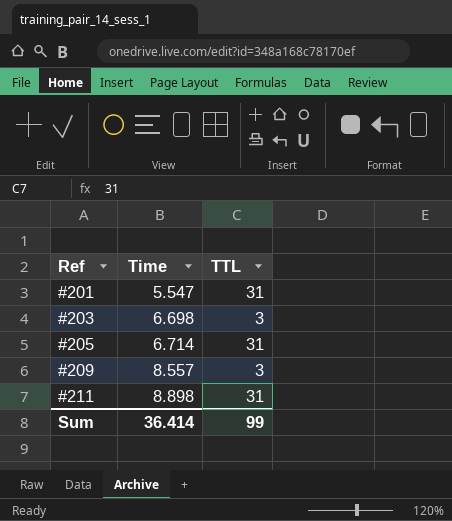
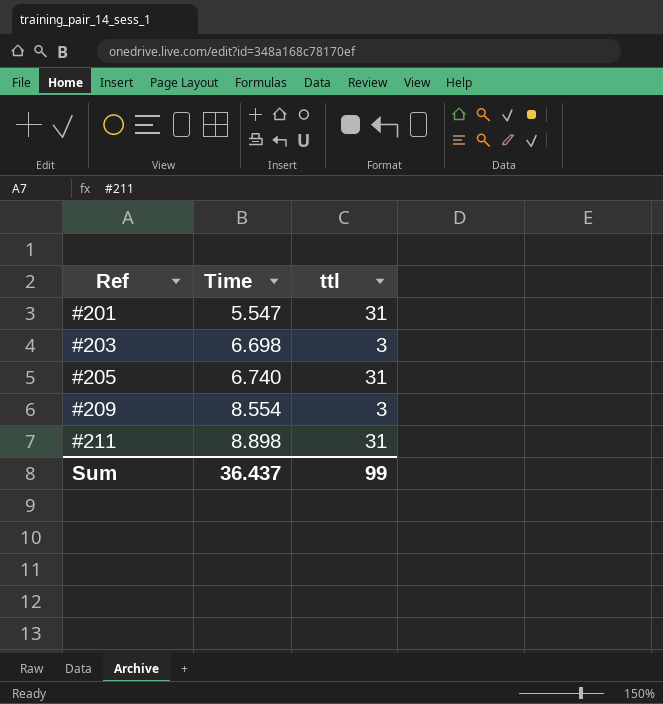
column name: TTL -> ttl
#205 | Time: 6.714 -> 6.740
#209 | Time: 8.557 -> 8.554
Sum | Time: 36.414 -> 36.437

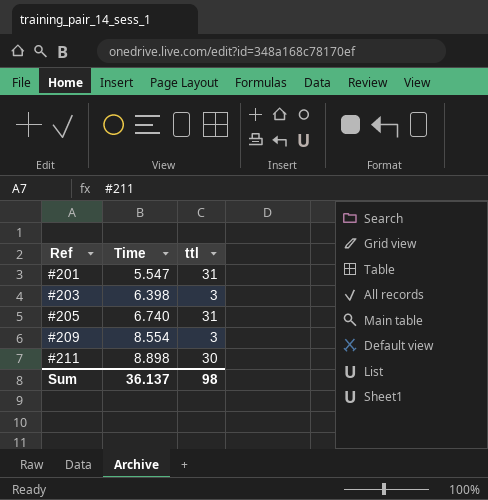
#203 | Time: 6.698 -> 6.398
#211 | ttl: 31 -> 30
Sum | Time: 36.437 -> 36.137
Sum | ttl: 99 -> 98

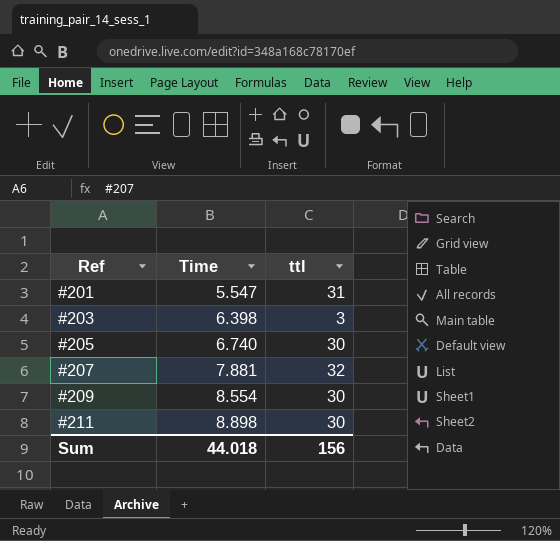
#205 | ttl: 31 -> 30
row #207: none -> 7.881 | 32
#209 | ttl: 3 -> 30
Sum | Time: 36.137 -> 44.018
Sum | ttl: 98 -> 156

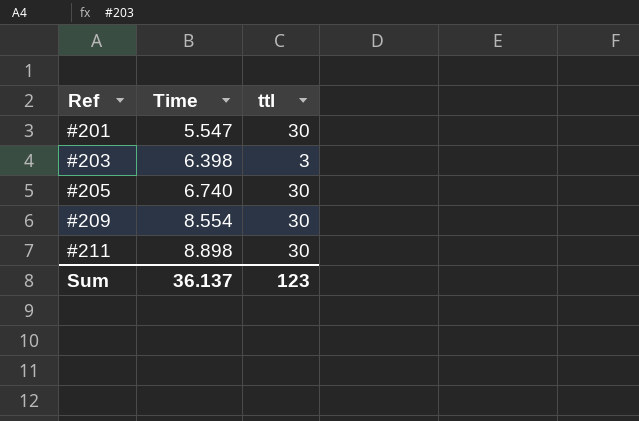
row #207: 7.881 | 32 -> none
#201 | ttl: 31 -> 30
Sum | Time: 44.018 -> 36.137
Sum | ttl: 156 -> 123

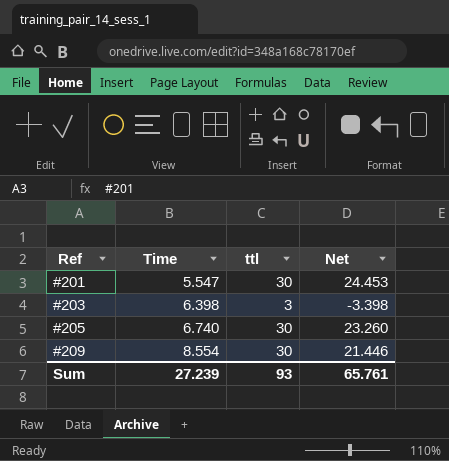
column Net | formula: none -> [ttl] - [Time]
row #211: 8.898 | 30 -> none
Sum | Time: 36.137 -> 27.239
Sum | ttl: 123 -> 93

